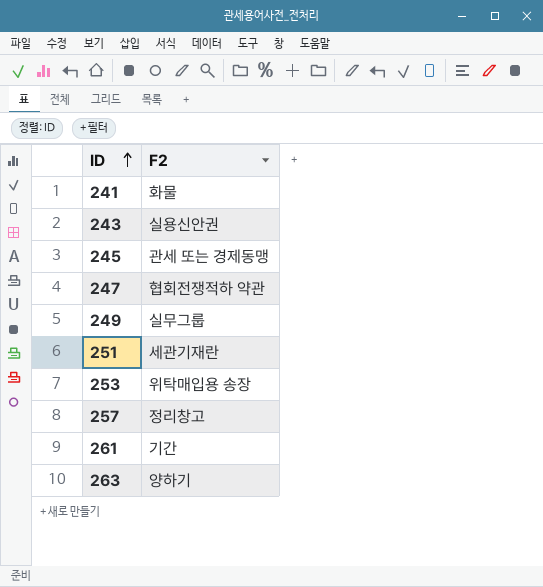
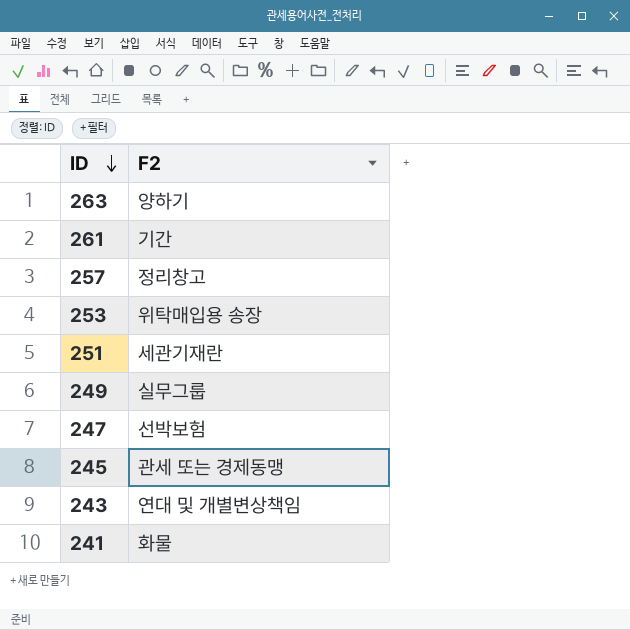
row order: ID ascending -> ID descending
247 | F2: 협회전쟁적하 약관 -> 선박보험
243 | F2: 실용신안권 -> 연대 및 개별변상책임

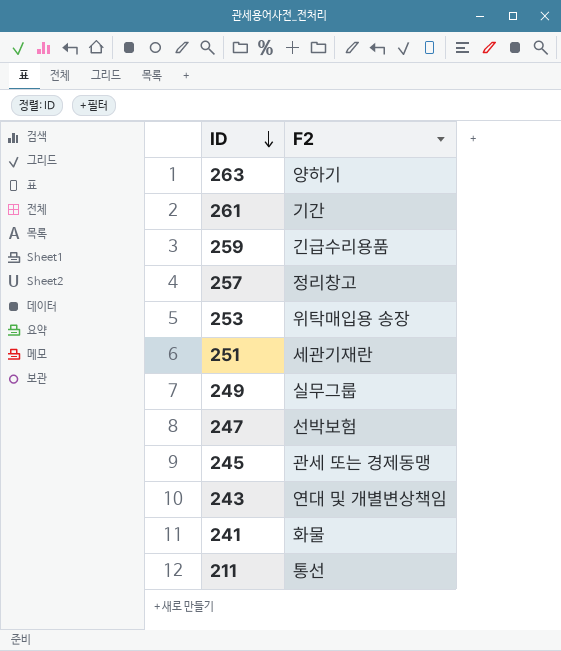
row 259: none -> 긴급수리용품
row 211: none -> 통선

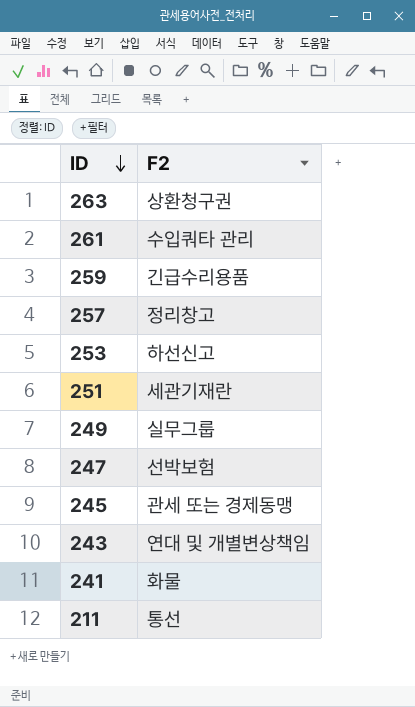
263 | F2: 양하기 -> 상환청구권
261 | F2: 기간 -> 수입쿼타 관리
253 | F2: 위탁매입용 송장 -> 하선신고

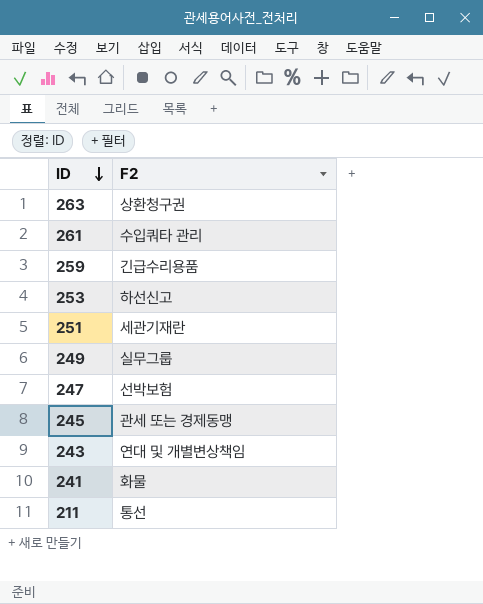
row 257: 정리창고 -> none

